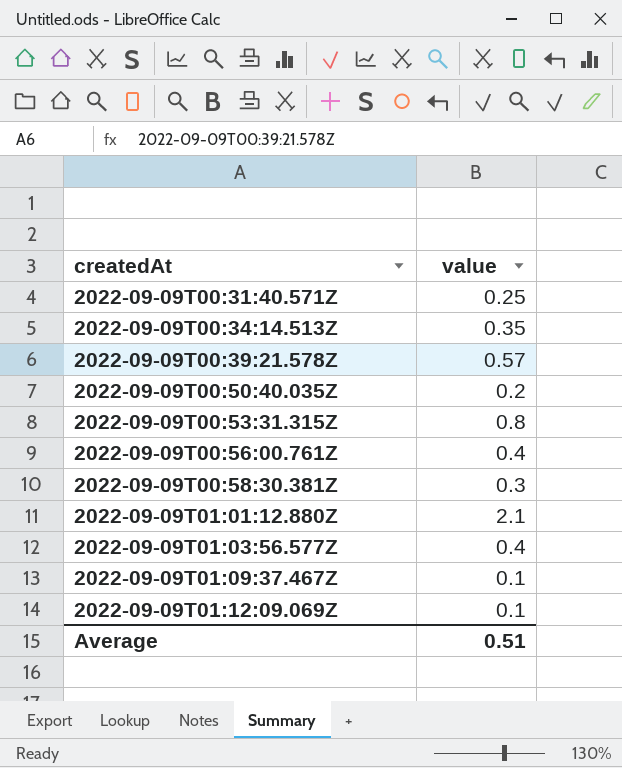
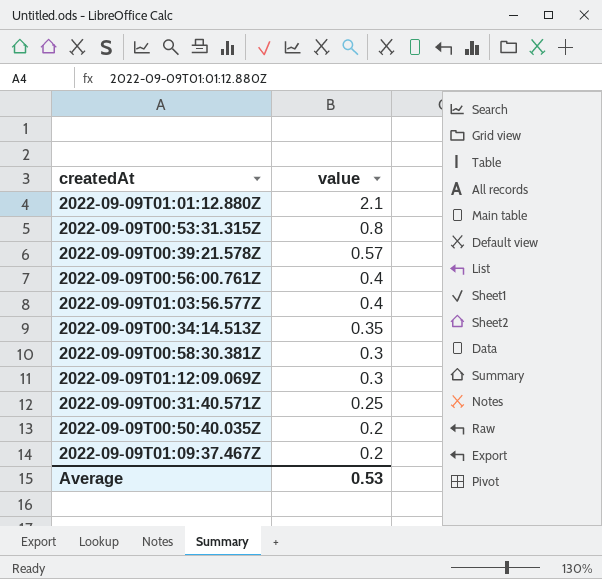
row order: createdAt ascending -> value descending
2022-09-09T01:12:09.069Z | value: 0.1 -> 0.3
2022-09-09T01:09:37.467Z | value: 0.1 -> 0.2
Average | value: 0.51 -> 0.53

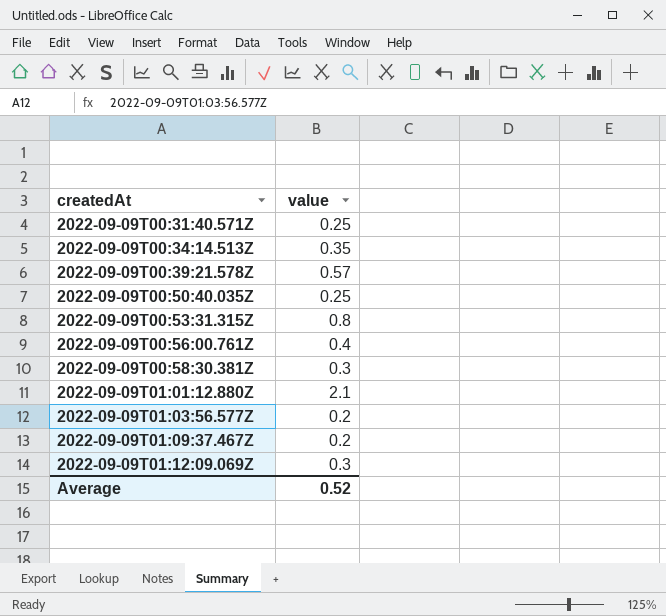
row order: value descending -> createdAt ascending
2022-09-09T00:50:40.035Z | value: 0.2 -> 0.25
2022-09-09T01:03:56.577Z | value: 0.4 -> 0.2
Average | value: 0.53 -> 0.52

